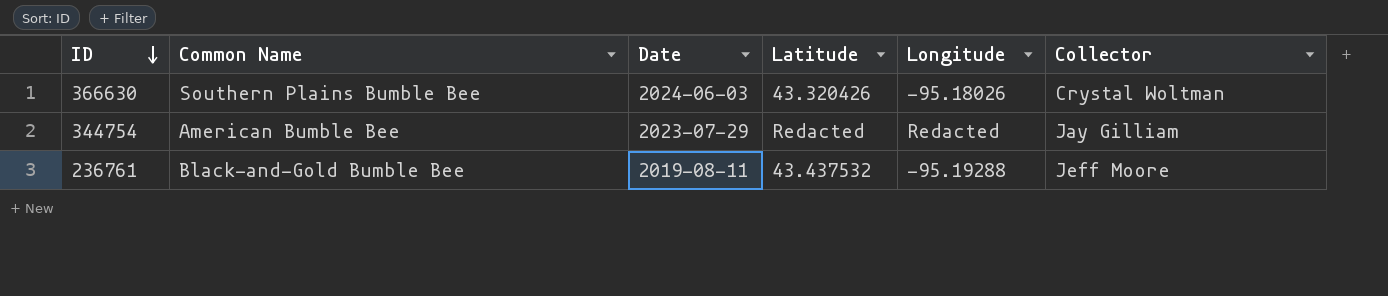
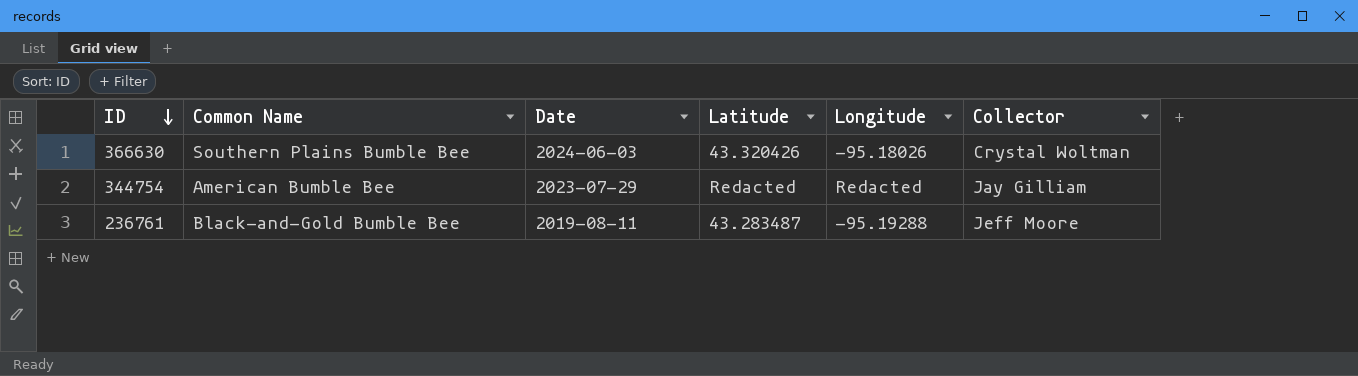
236761 | Latitude: 43.437532 -> 43.283487

